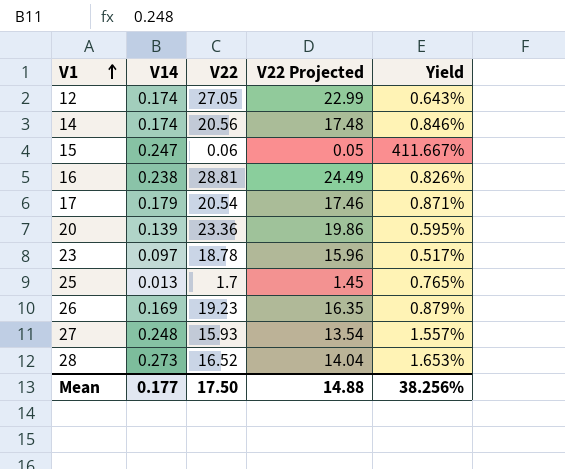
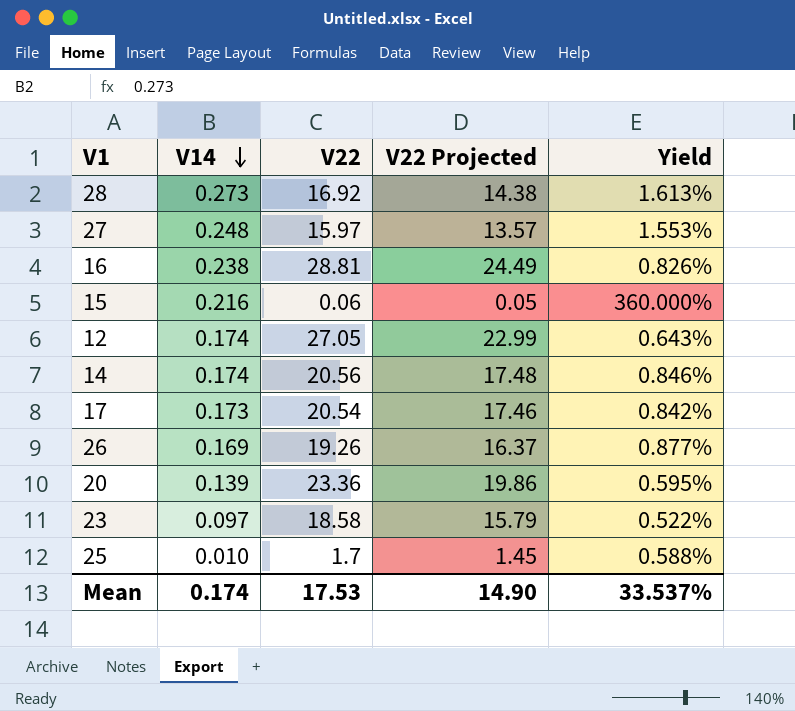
row order: V1 ascending -> V14 descending
28 | V22: 16.52 -> 16.92
28 | V22 Projected: 14.04 -> 14.38
28 | Yield: 1.653% -> 1.613%
27 | V22: 15.93 -> 15.97
27 | V22 Projected: 13.54 -> 13.57
27 | Yield: 1.557% -> 1.553%
15 | V14: 0.247 -> 0.216
15 | Yield: 411.667% -> 360.000%
17 | V14: 0.179 -> 0.173
17 | Yield: 0.871% -> 0.842%
26 | V22: 19.23 -> 19.26
26 | V22 Projected: 16.35 -> 16.37
26 | Yield: 0.879% -> 0.877%
23 | V22: 18.78 -> 18.58
23 | V22 Projected: 15.96 -> 15.79
23 | Yield: 0.517% -> 0.522%
25 | V14: 0.013 -> 0.010
25 | Yield: 0.765% -> 0.588%
Mean | V14: 0.177 -> 0.174
Mean | V22: 17.50 -> 17.53
Mean | V22 Projected: 14.88 -> 14.90
Mean | Yield: 38.256% -> 33.537%

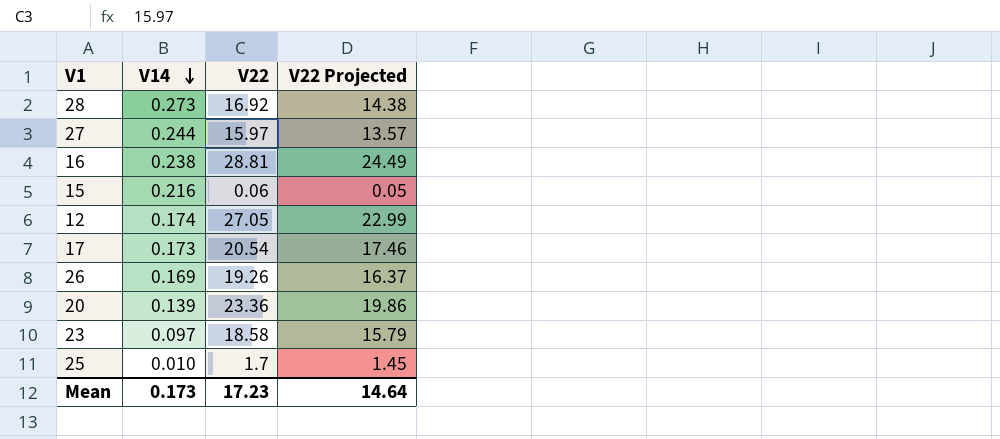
column Yield | formula: [V14] / [V22] -> none
row 14: 0.174 | 20.56 | 17.48 | 0.846% -> none
27 | V14: 0.248 -> 0.244
Mean | V14: 0.174 -> 0.173
Mean | V22: 17.53 -> 17.23
Mean | V22 Projected: 14.90 -> 14.64

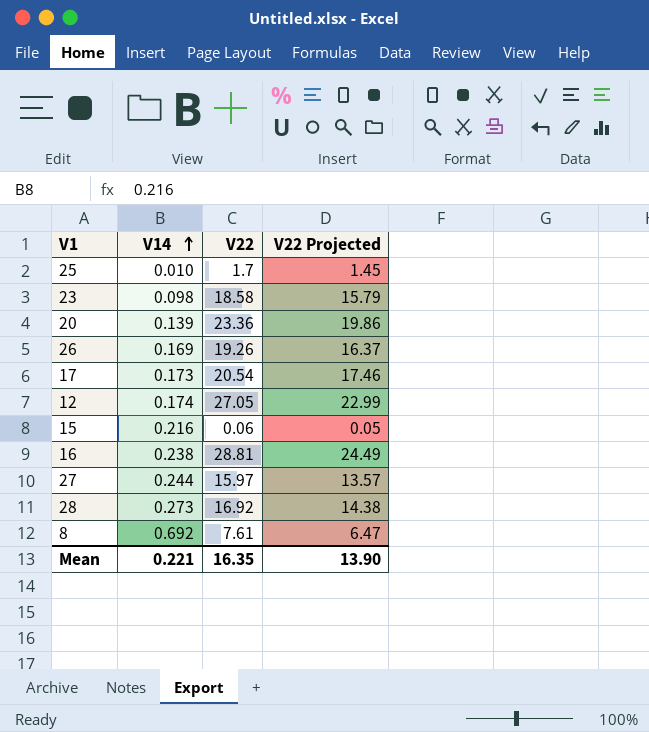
row order: V14 descending -> V14 ascending
23 | V14: 0.097 -> 0.098
row 8: none -> 0.692 | 7.61 | 6.47
Mean | V14: 0.173 -> 0.221
Mean | V22: 17.23 -> 16.35
Mean | V22 Projected: 14.64 -> 13.90

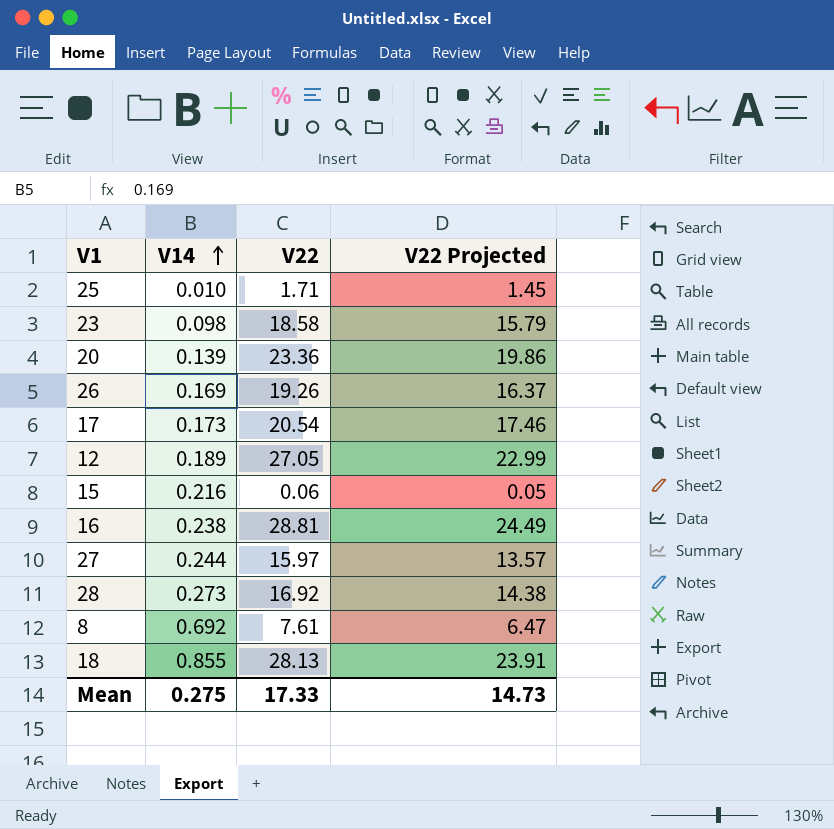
25 | V22: 1.7 -> 1.71
12 | V14: 0.174 -> 0.189
row 18: none -> 0.855 | 28.13 | 23.91
Mean | V14: 0.221 -> 0.275
Mean | V22: 16.35 -> 17.33
Mean | V22 Projected: 13.90 -> 14.73

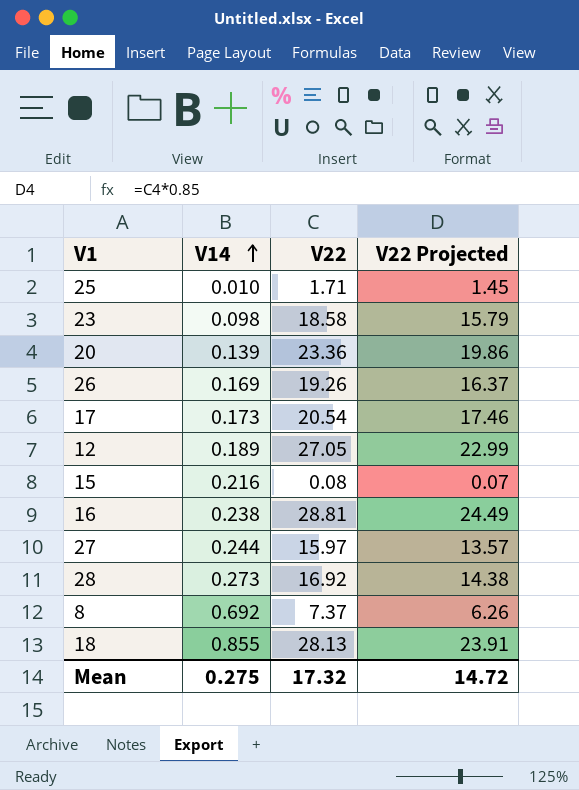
15 | V22: 0.06 -> 0.08
15 | V22 Projected: 0.05 -> 0.07
8 | V22: 7.61 -> 7.37
8 | V22 Projected: 6.47 -> 6.26
Mean | V22: 17.33 -> 17.32
Mean | V22 Projected: 14.73 -> 14.72

